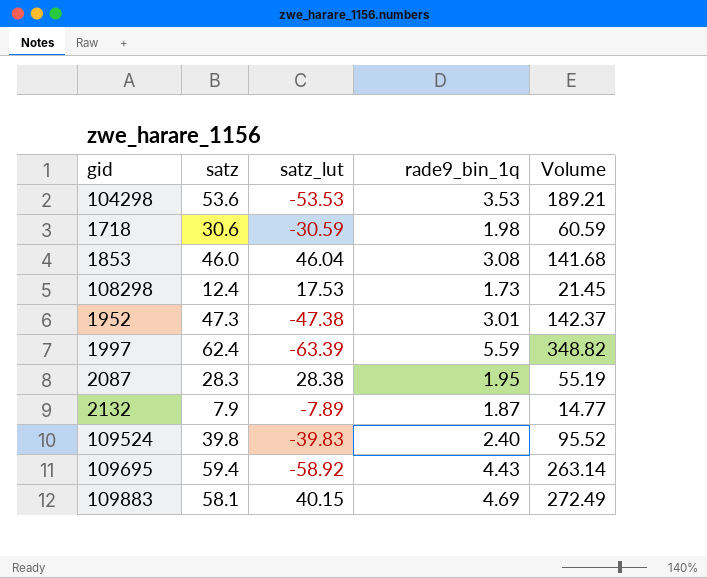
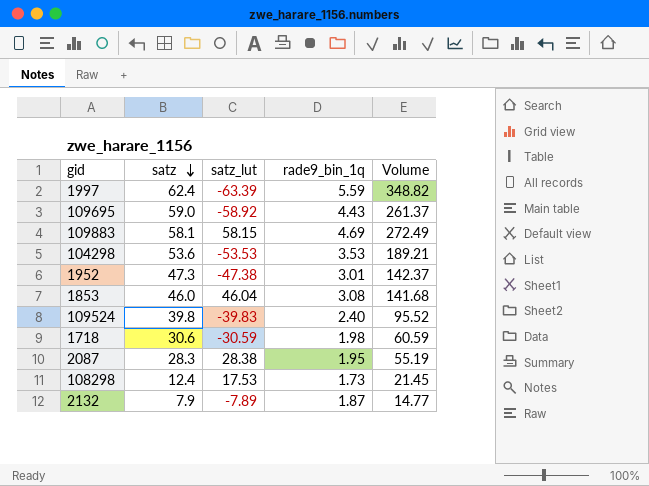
row order: none -> satz descending
109695 | satz: 59.4 -> 59.0
109695 | Volume: 263.14 -> 261.37
109883 | satz_lut: 40.15 -> 58.15

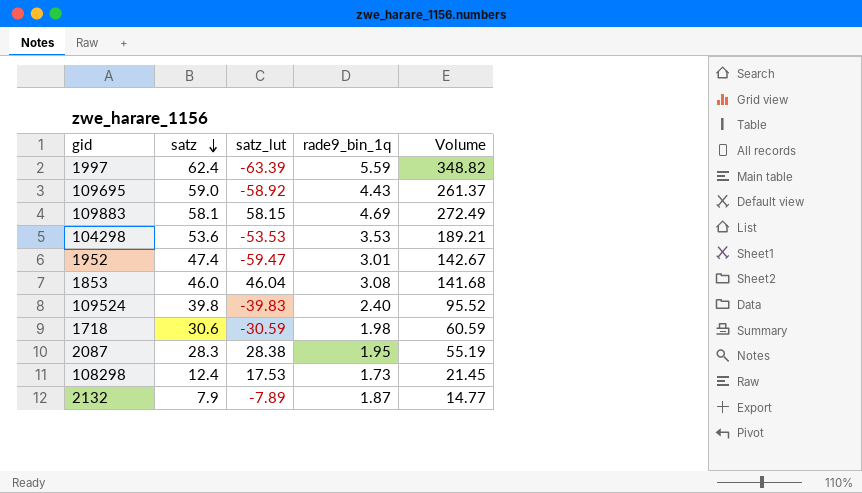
1952 | satz: 47.3 -> 47.4
1952 | satz_lut: -47.38 -> -59.47
1952 | Volume: 142.37 -> 142.67

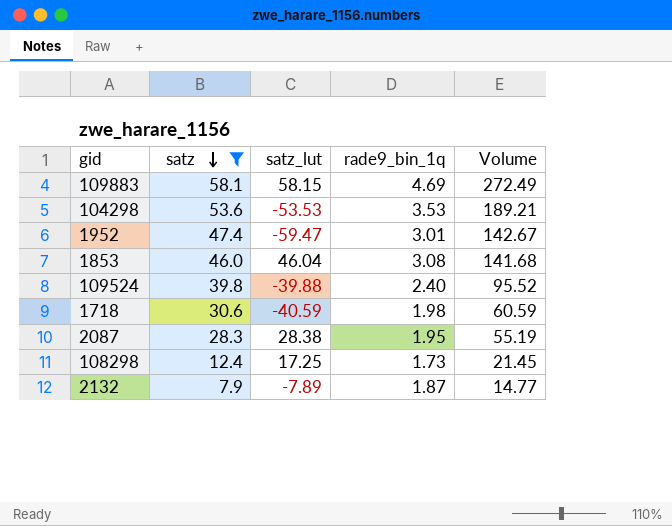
filter: none -> satz <= 58.1
109524 | satz_lut: -39.83 -> -39.88
1718 | satz_lut: -30.59 -> -40.59
108298 | satz_lut: 17.53 -> 17.25

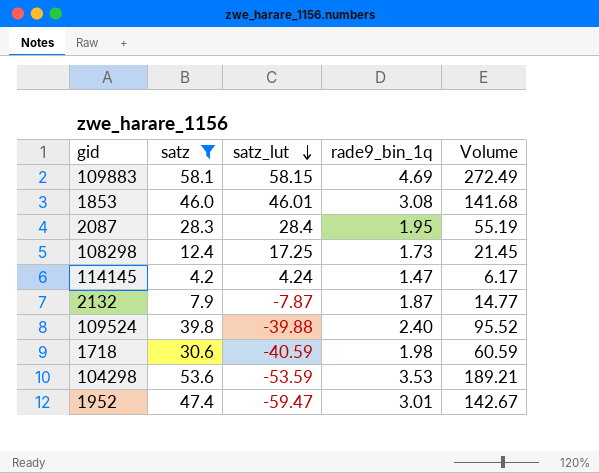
row order: satz descending -> satz_lut descending
1853 | satz_lut: 46.04 -> 46.01
2087 | satz_lut: 28.38 -> 28.4
row 114145: none -> 4.2 | 4.24 | 1.47 | 6.17
2132 | satz_lut: -7.89 -> -7.87
104298 | satz_lut: -53.53 -> -53.59

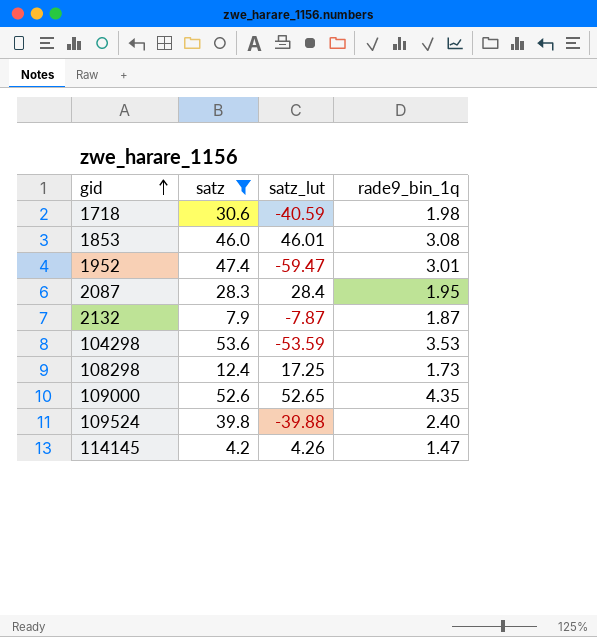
row order: satz_lut descending -> gid ascending
column Volume | formula: [satz] * [rade9_bin_1q] -> none
row 109883: 58.1 | 58.15 | 4.69 | 272.49 -> none
row 109000: none -> 52.6 | 52.65 | 4.35
114145 | satz_lut: 4.24 -> 4.26

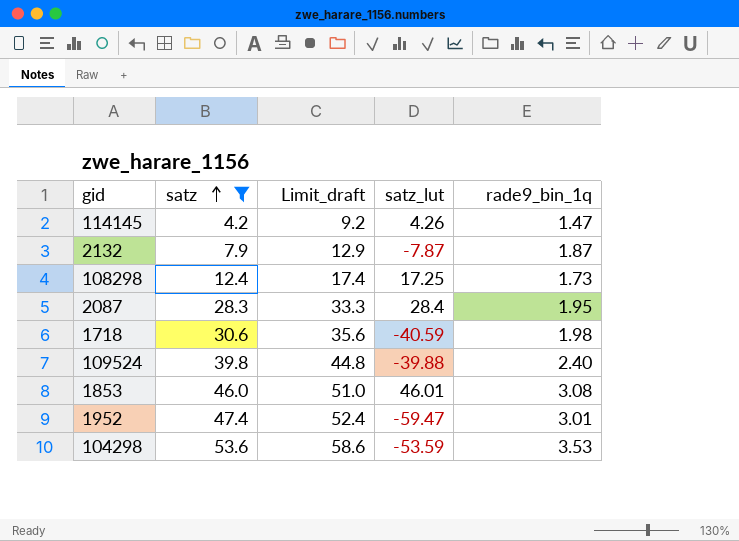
row order: gid ascending -> satz ascending
column Limit_draft | formula: none -> [satz] + 5
row 109000: 52.6 | 52.65 | 4.35 -> none

